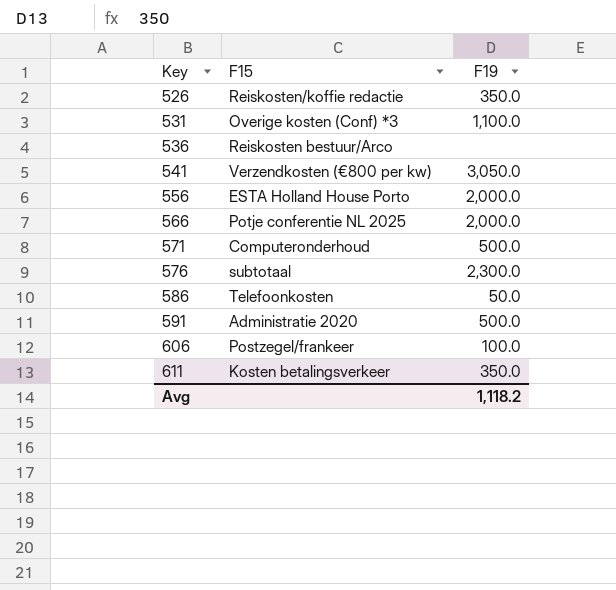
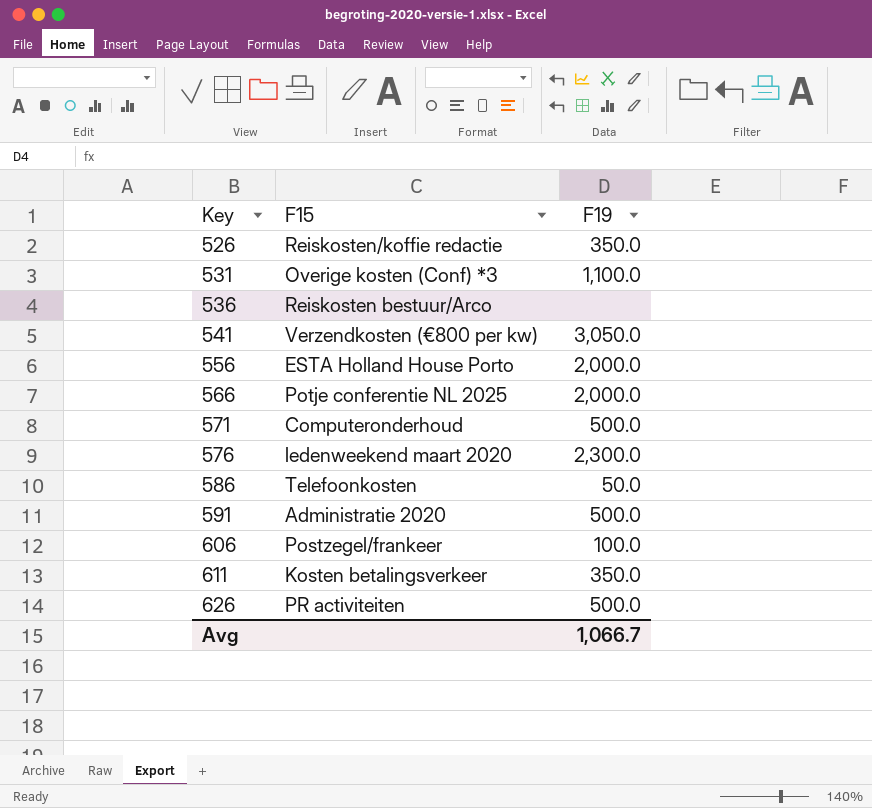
576 | F15: subtotaal -> ledenweekend maart 2020
row 626: none -> PR activiteiten | 500.0
Avg | F19: 1,118.2 -> 1,066.7

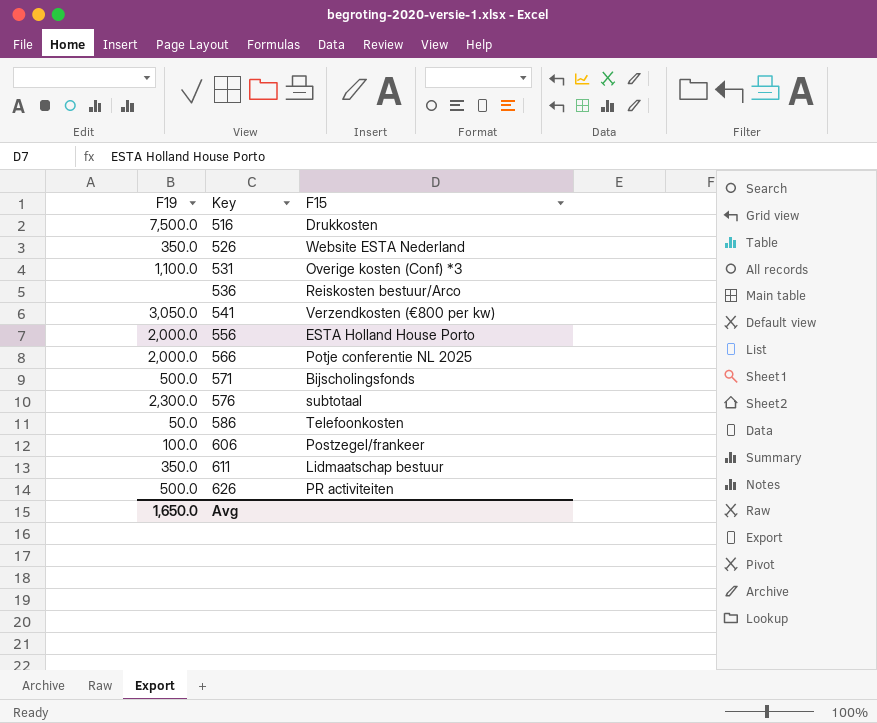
column F19 | position: 3 -> 1
row 591: Administratie 2020 | 500.0 -> none
row 516: none -> 7,500.0 | Drukkosten
526 | F15: Reiskosten/koffie redactie -> Website ESTA Nederland
571 | F15: Computeronderhoud -> Bijscholingsfonds
576 | F15: ledenweekend maart 2020 -> subtotaal
611 | F15: Kosten betalingsverkeer -> Lidmaatschap bestuur
Avg | F19: 1,066.7 -> 1,650.0

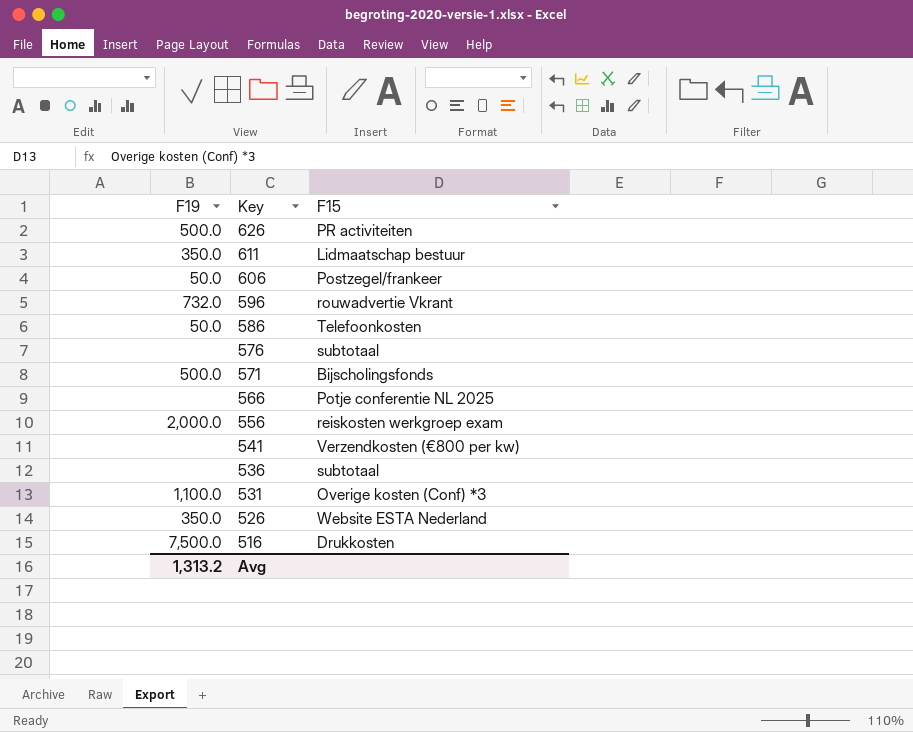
row order: Key ascending -> Key descending
606 | F19: 100.0 -> 50.0
row 596: none -> 732.0 | rouwadvertie Vkrant
576 | F19: 2,300.0 -> none
566 | F19: 2,000.0 -> none
556 | F15: ESTA Holland House Porto -> reiskosten werkgroep exam
541 | F19: 3,050.0 -> none
536 | F15: Reiskosten bestuur/Arco -> subtotaal
Avg | F19: 1,650.0 -> 1,313.2

